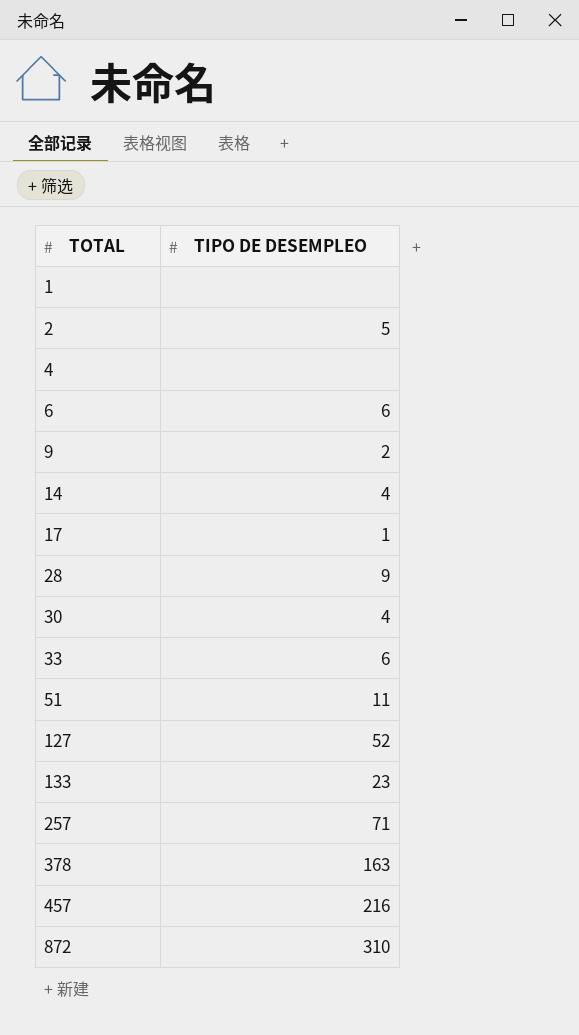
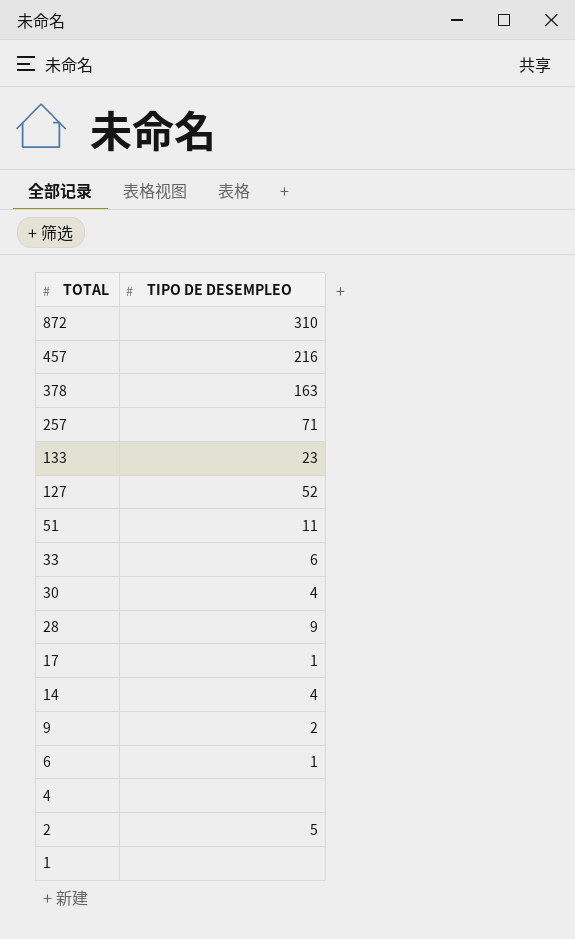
row order: TOTAL ascending -> TOTAL descending
6 | TIPO DE DESEMPLEO: 6 -> 1

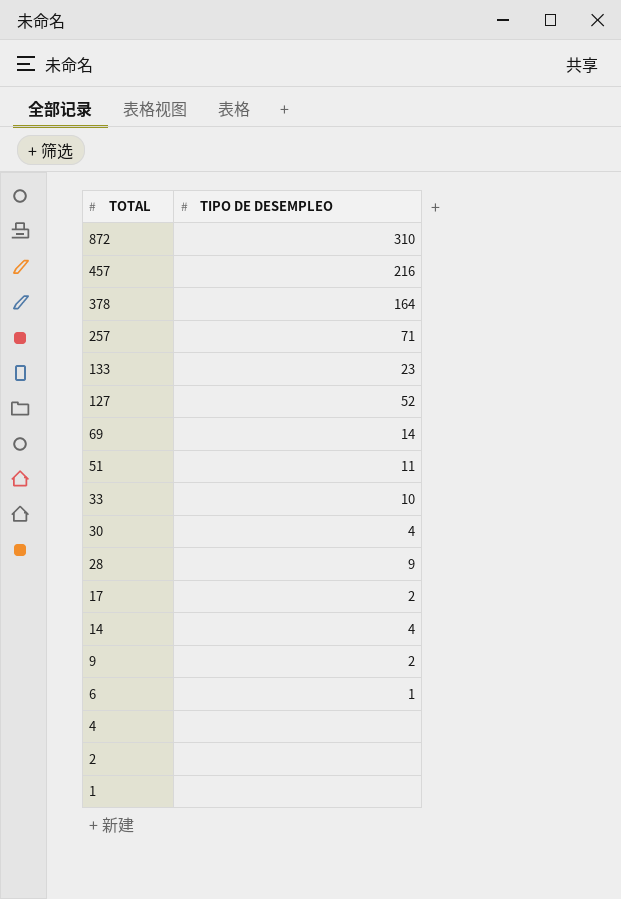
378 | TIPO DE DESEMPLEO: 163 -> 164
row 69: none -> 14
33 | TIPO DE DESEMPLEO: 6 -> 10
17 | TIPO DE DESEMPLEO: 1 -> 2
2 | TIPO DE DESEMPLEO: 5 -> none

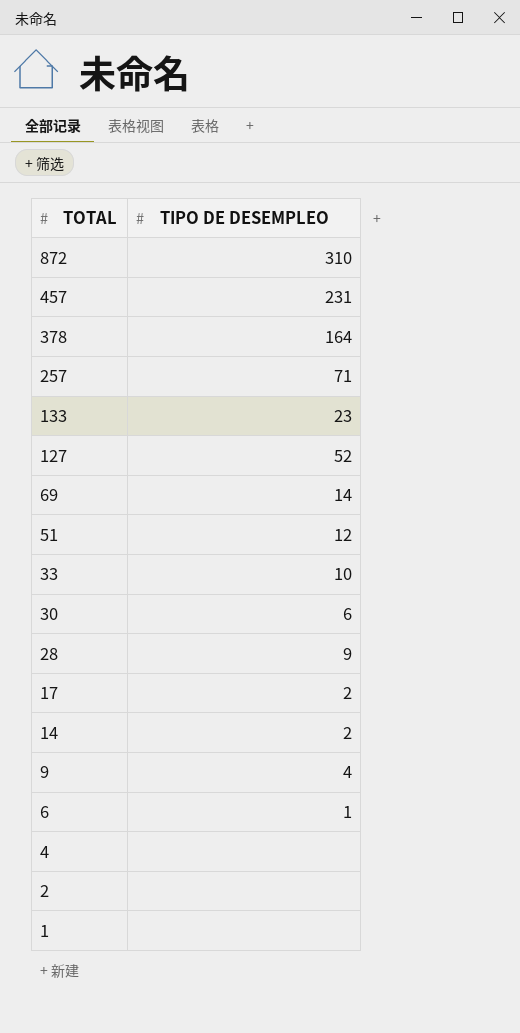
457 | TIPO DE DESEMPLEO: 216 -> 231
51 | TIPO DE DESEMPLEO: 11 -> 12
30 | TIPO DE DESEMPLEO: 4 -> 6
14 | TIPO DE DESEMPLEO: 4 -> 2
9 | TIPO DE DESEMPLEO: 2 -> 4

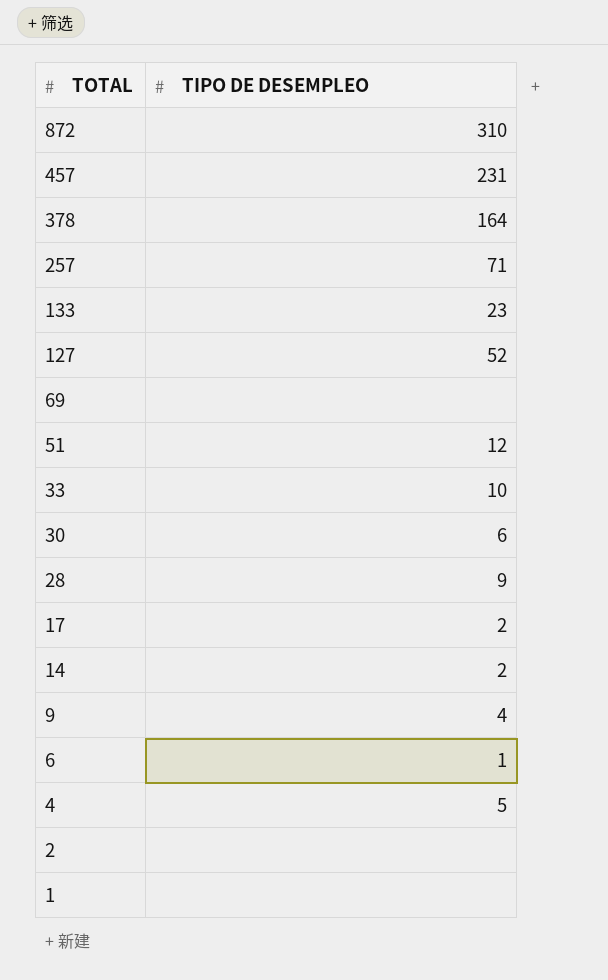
69 | TIPO DE DESEMPLEO: 14 -> none
4 | TIPO DE DESEMPLEO: none -> 5

